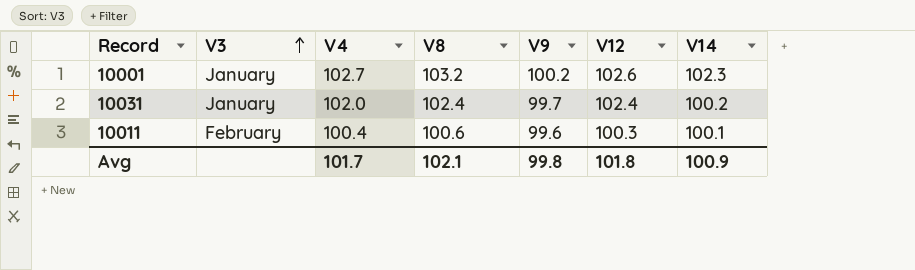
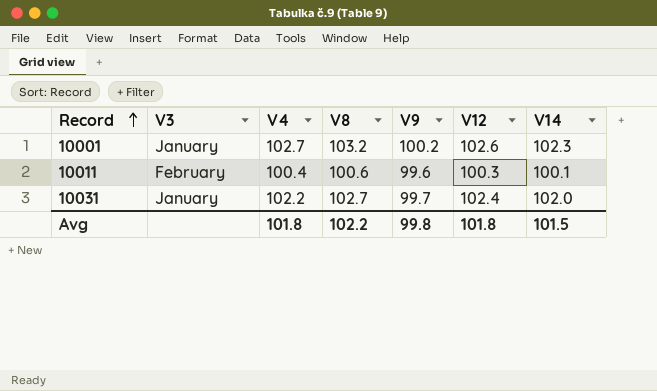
row order: V3 ascending -> Record ascending
10031 | V4: 102.0 -> 102.2
10031 | V8: 102.4 -> 102.7
10031 | V14: 100.2 -> 102.0
Avg | V4: 101.7 -> 101.8
Avg | V8: 102.1 -> 102.2
Avg | V14: 100.9 -> 101.5

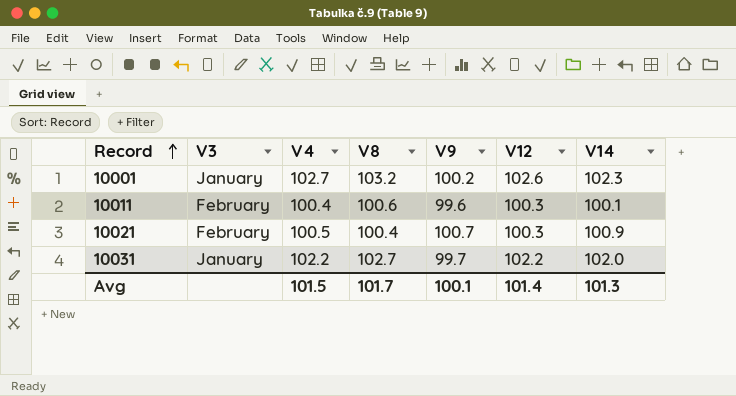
row 10021: none -> February | 100.5 | 100.4 | 100.7 | 100.3 | 100.9
10031 | V12: 102.4 -> 102.2
Avg | V4: 101.8 -> 101.5
Avg | V8: 102.2 -> 101.7
Avg | V9: 99.8 -> 100.1
Avg | V12: 101.8 -> 101.4
Avg | V14: 101.5 -> 101.3

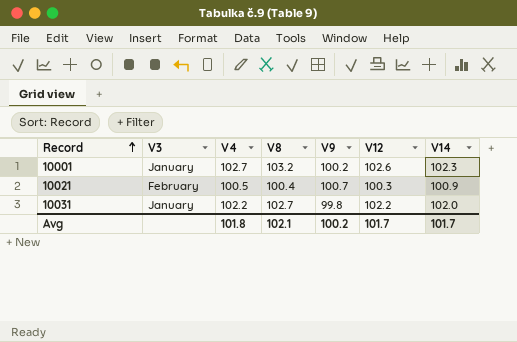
row 10011: February | 100.4 | 100.6 | 99.6 | 100.3 | 100.1 -> none
10031 | V9: 99.7 -> 99.8
Avg | V4: 101.5 -> 101.8
Avg | V8: 101.7 -> 102.1
Avg | V9: 100.1 -> 100.2
Avg | V12: 101.4 -> 101.7
Avg | V14: 101.3 -> 101.7

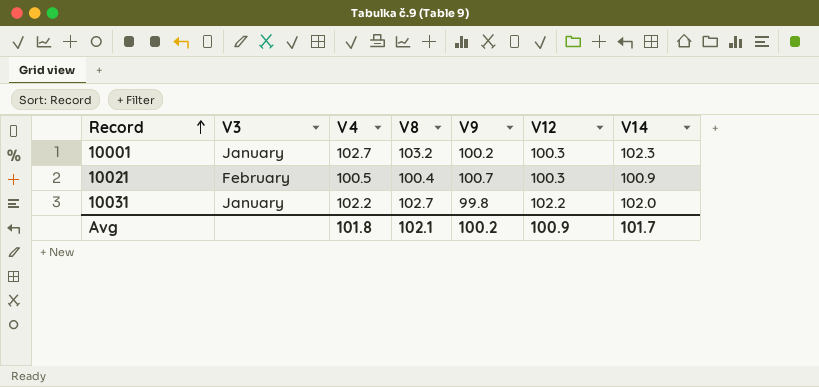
10001 | V12: 102.6 -> 100.3
Avg | V12: 101.7 -> 100.9

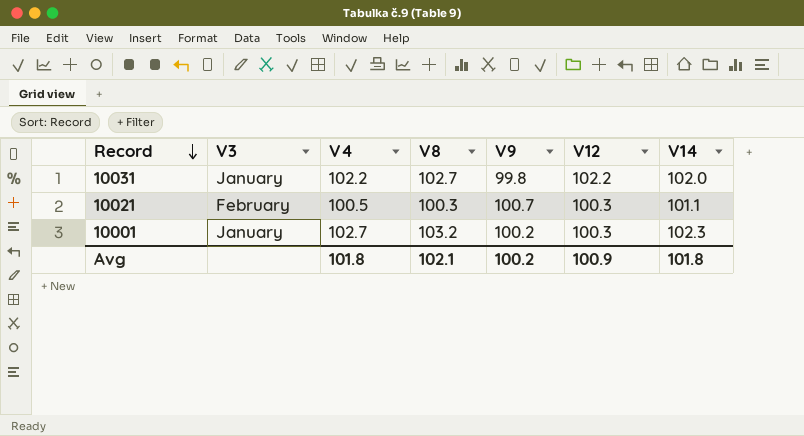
row order: Record ascending -> Record descending
10021 | V8: 100.4 -> 100.3
10021 | V14: 100.9 -> 101.1
Avg | V14: 101.7 -> 101.8

